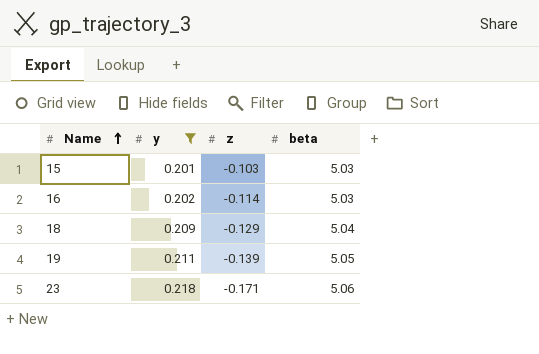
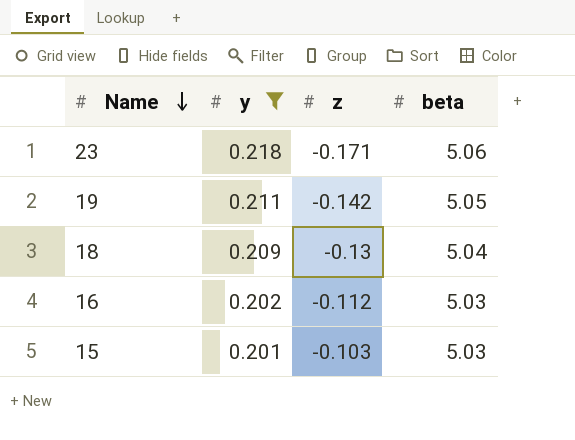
row order: Name ascending -> Name descending
19 | z: -0.139 -> -0.142
18 | z: -0.129 -> -0.13
16 | z: -0.114 -> -0.112

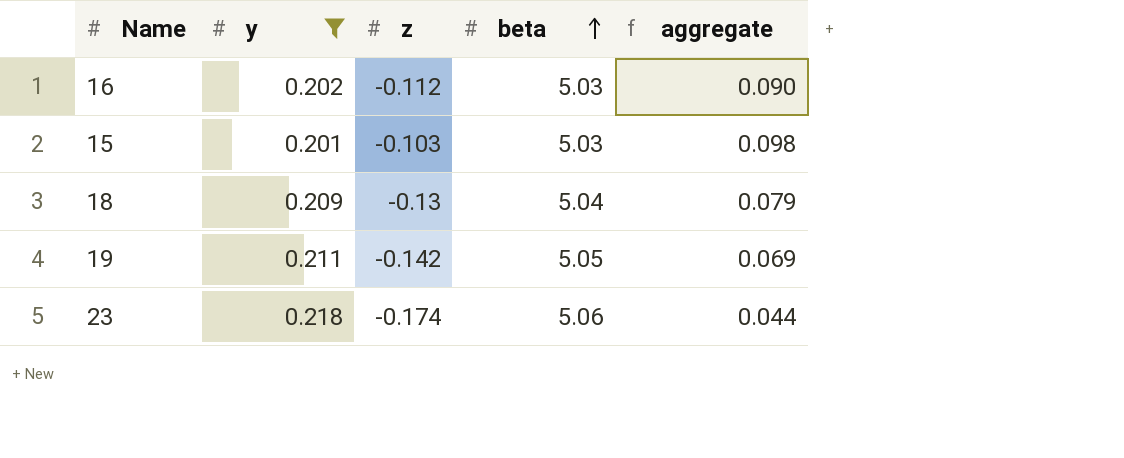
row order: Name descending -> beta ascending
column aggregate | formula: none -> [y] + [z]
23 | z: -0.171 -> -0.174

